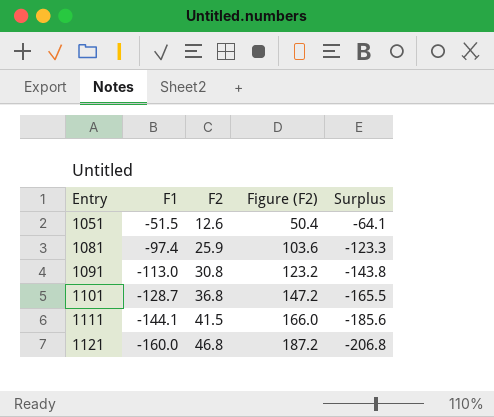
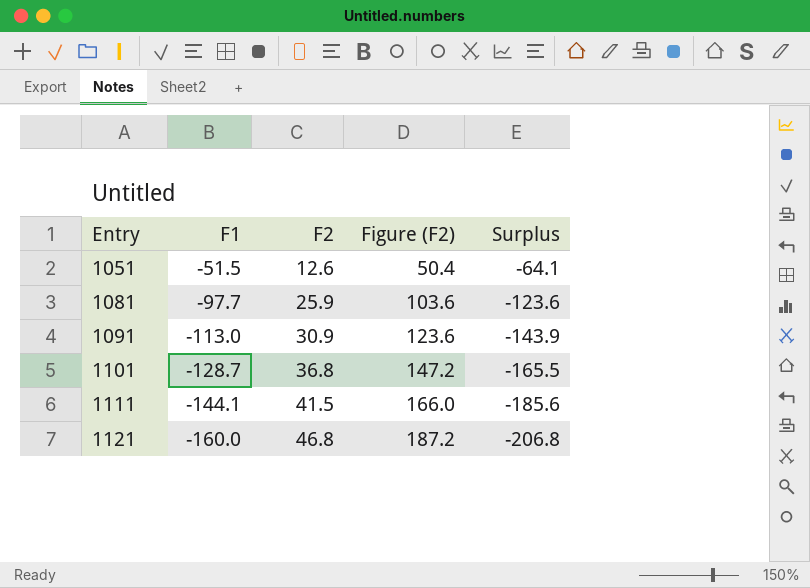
1081 | F1: -97.4 -> -97.7
1081 | Surplus: -123.3 -> -123.6
1091 | F2: 30.8 -> 30.9
1091 | Figure (F2): 123.2 -> 123.6
1091 | Surplus: -143.8 -> -143.9

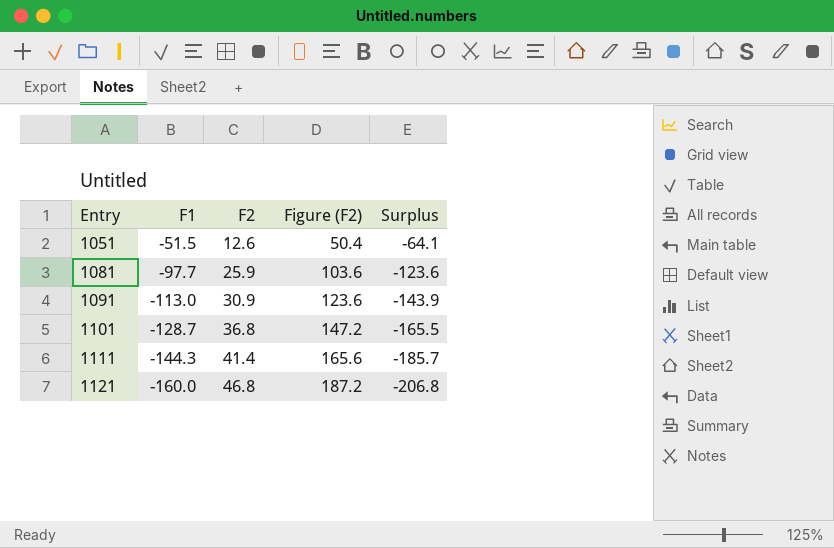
1111 | F1: -144.1 -> -144.3
1111 | F2: 41.5 -> 41.4
1111 | Figure (F2): 166.0 -> 165.6
1111 | Surplus: -185.6 -> -185.7

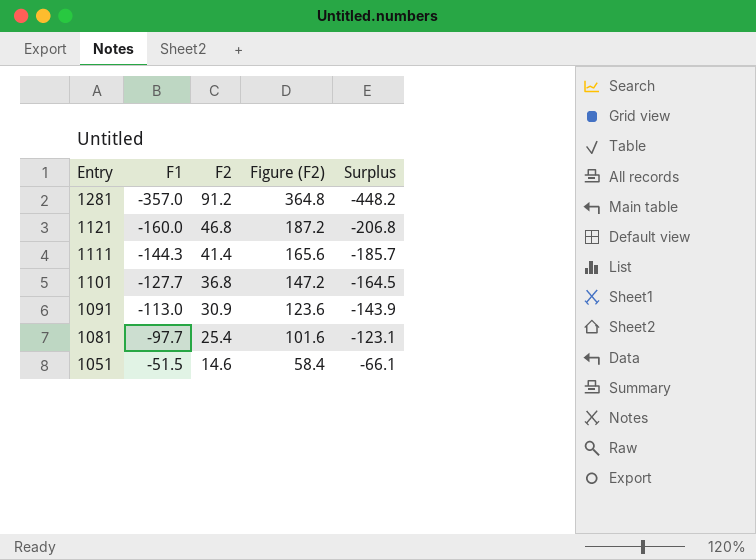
row order: Entry ascending -> Entry descending
row 1281: none -> -357.0 | 91.2 | 364.8 | -448.2
1101 | F1: -128.7 -> -127.7
1101 | Surplus: -165.5 -> -164.5
1081 | F2: 25.9 -> 25.4
1081 | Figure (F2): 103.6 -> 101.6
1081 | Surplus: -123.6 -> -123.1
1051 | F2: 12.6 -> 14.6
1051 | Figure (F2): 50.4 -> 58.4
1051 | Surplus: -64.1 -> -66.1

